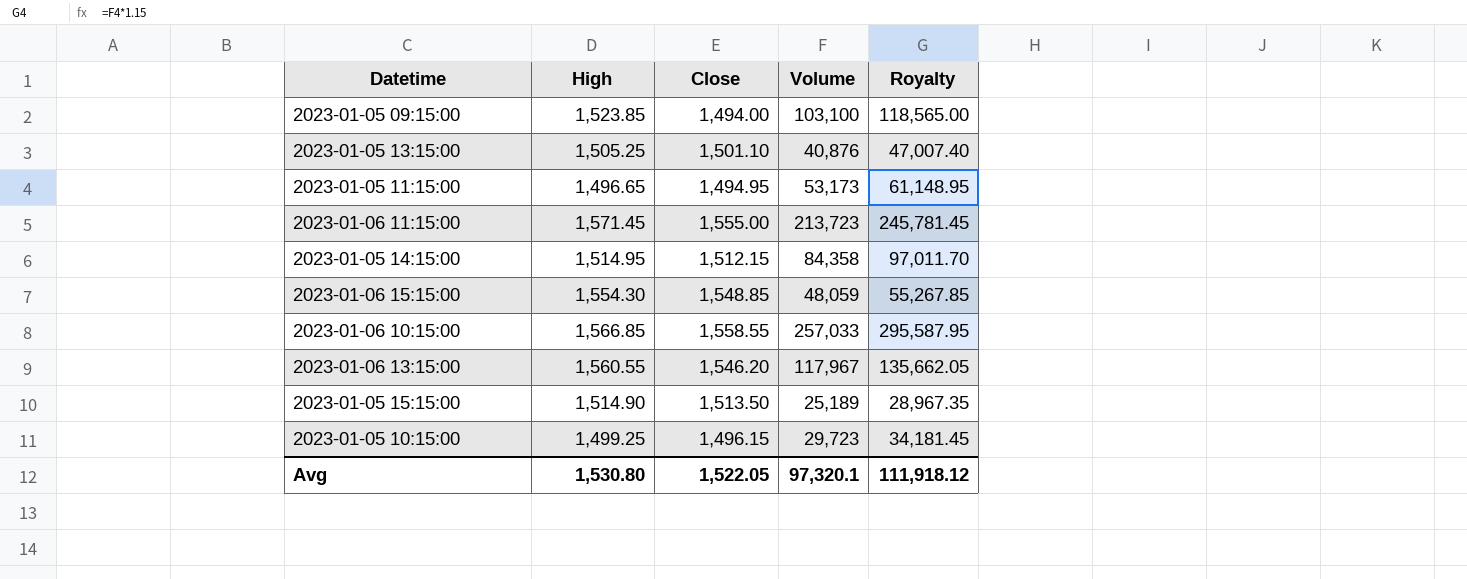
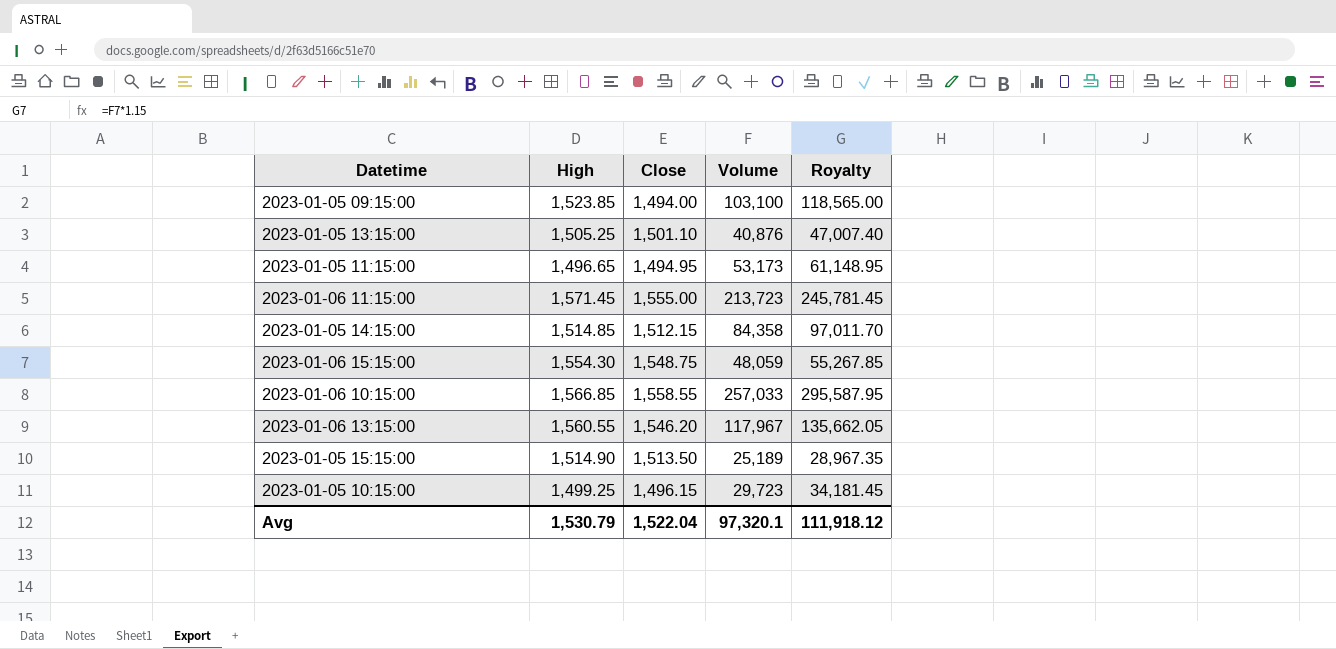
2023-01-05 14:15:00 | High: 1,514.95 -> 1,514.85
2023-01-06 15:15:00 | Close: 1,548.85 -> 1,548.75
Avg | High: 1,530.80 -> 1,530.79
Avg | Close: 1,522.05 -> 1,522.04

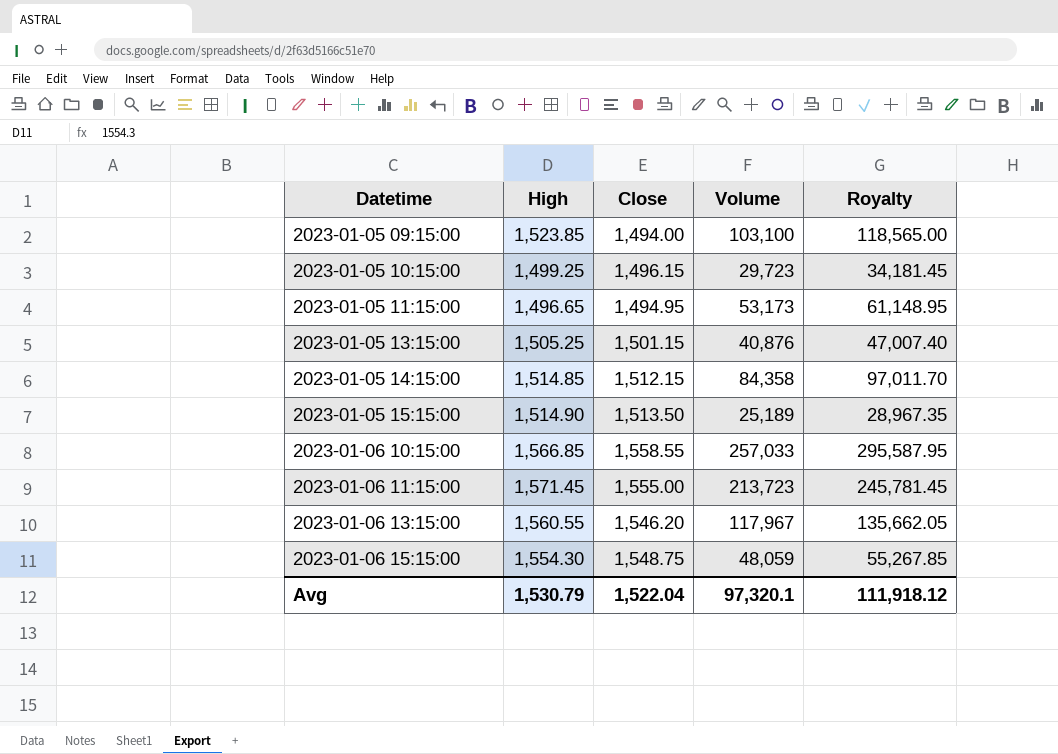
row order: none -> Datetime ascending
2023-01-05 13:15:00 | Close: 1,501.10 -> 1,501.15

